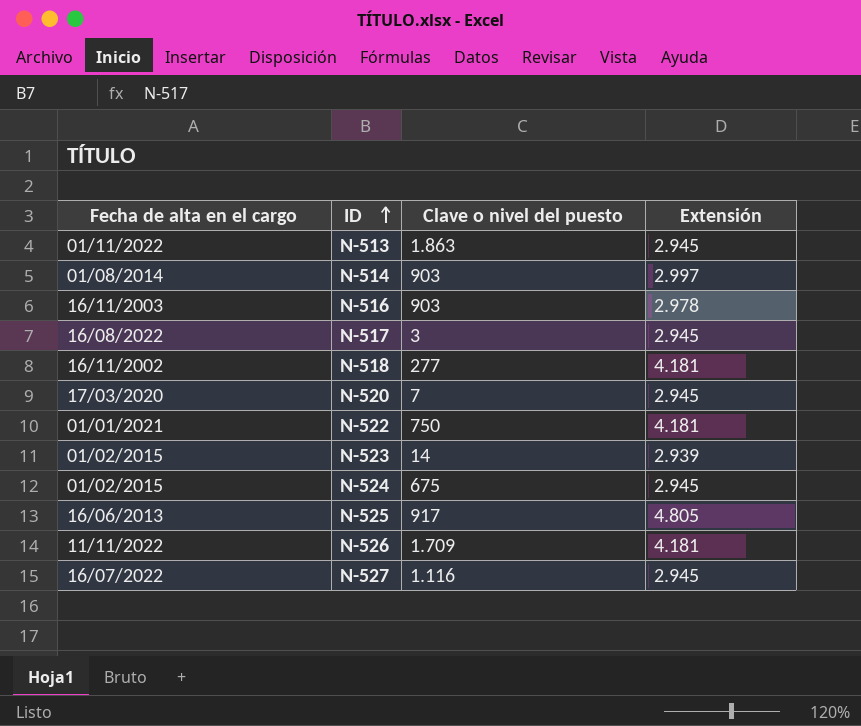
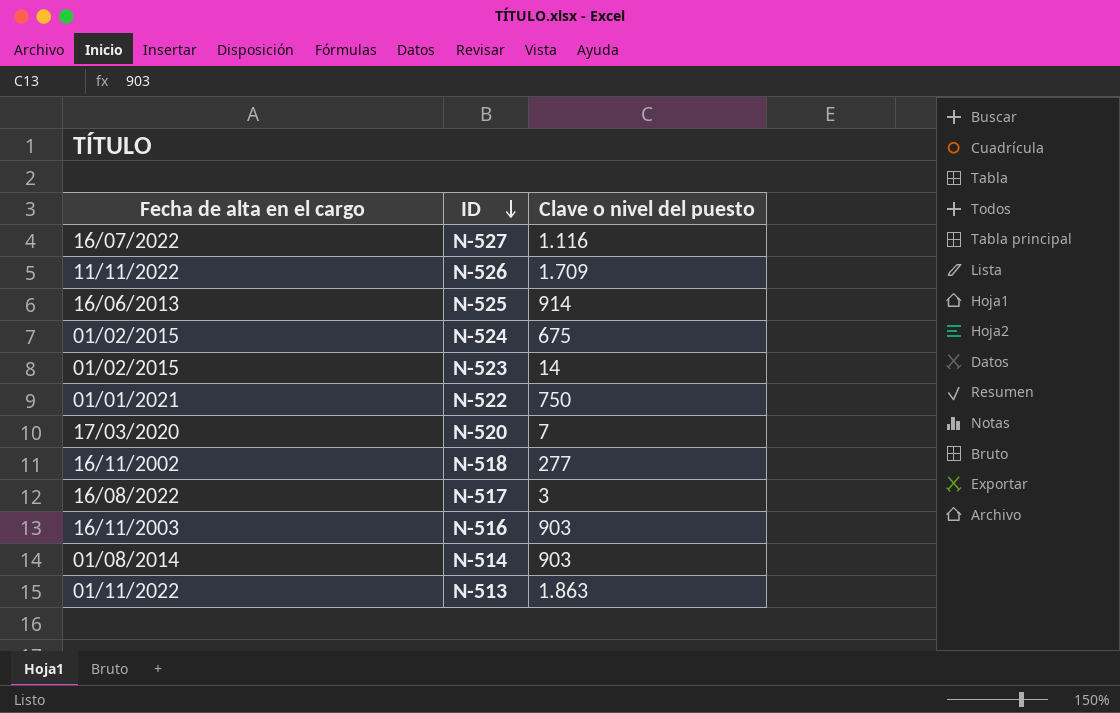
row order: ID ascending -> ID descending
column Extensión | position: 4 -> none
N-525 | Clave o nivel del puesto: 917 -> 914

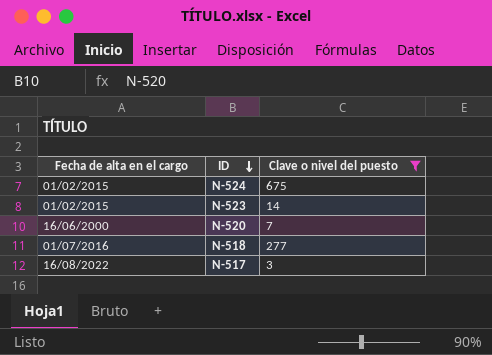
filter: none -> Clave o nivel del puesto <= 675
N-520 | Fecha de alta en el cargo: 17/03/2020 -> 16/06/2000
N-518 | Fecha de alta en el cargo: 16/11/2002 -> 01/07/2016

